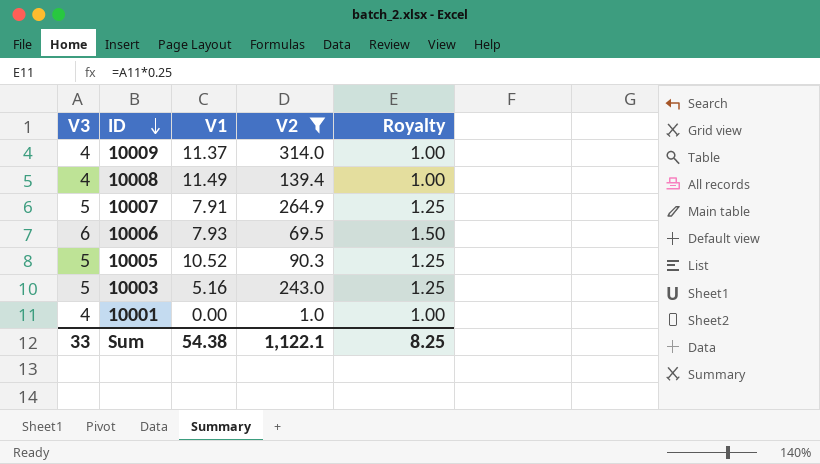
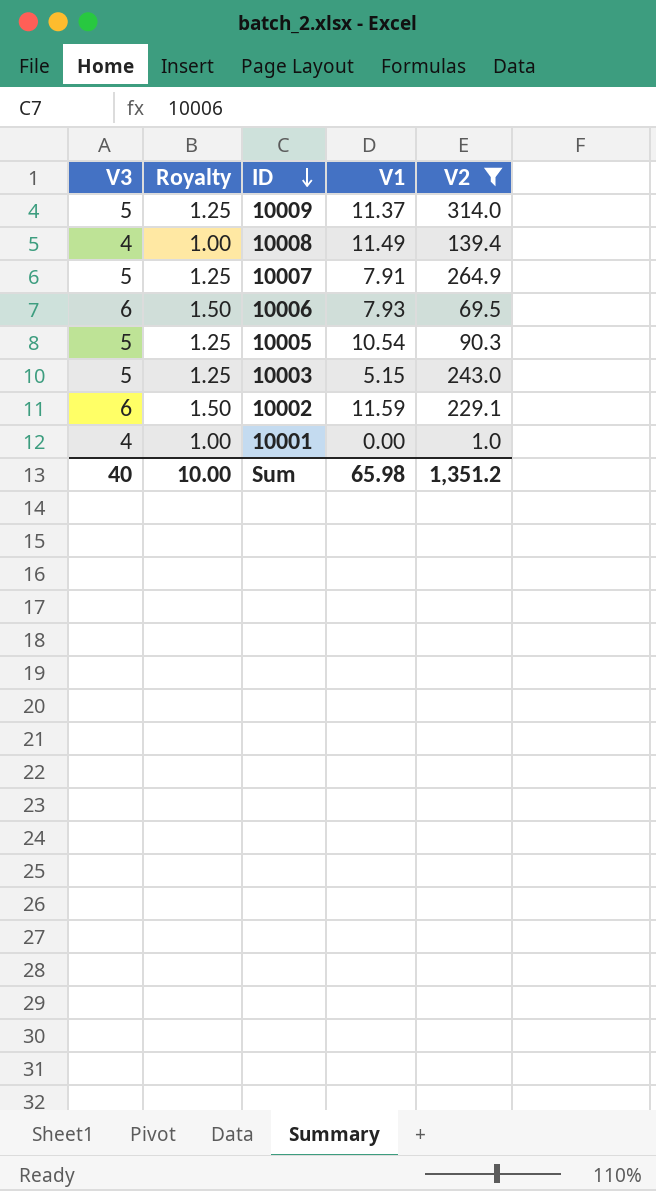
column Royalty | position: 5 -> 2
10009 | V3: 4 -> 5
10009 | Royalty: 1.00 -> 1.25
10005 | V1: 10.52 -> 10.54
10003 | V1: 5.16 -> 5.15
row 10002: none -> 6 | 1.50 | 11.59 | 229.1
Sum | V3: 33 -> 40
Sum | Royalty: 8.25 -> 10.00
Sum | V1: 54.38 -> 65.98
Sum | V2: 1,122.1 -> 1,351.2

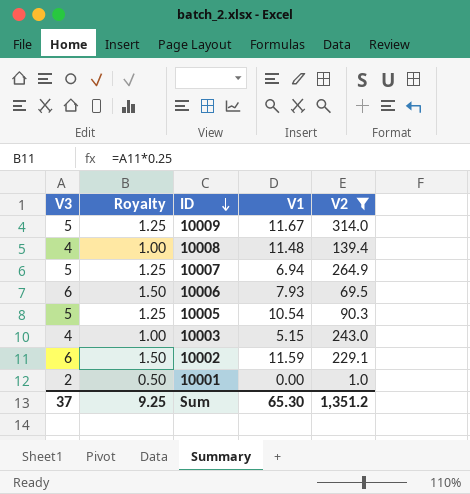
10009 | V1: 11.37 -> 11.67
10008 | V1: 11.49 -> 11.48
10007 | V1: 7.91 -> 6.94
10003 | V3: 5 -> 4
10003 | Royalty: 1.25 -> 1.00
10001 | V3: 4 -> 2
10001 | Royalty: 1.00 -> 0.50
Sum | V3: 40 -> 37
Sum | Royalty: 10.00 -> 9.25
Sum | V1: 65.98 -> 65.30

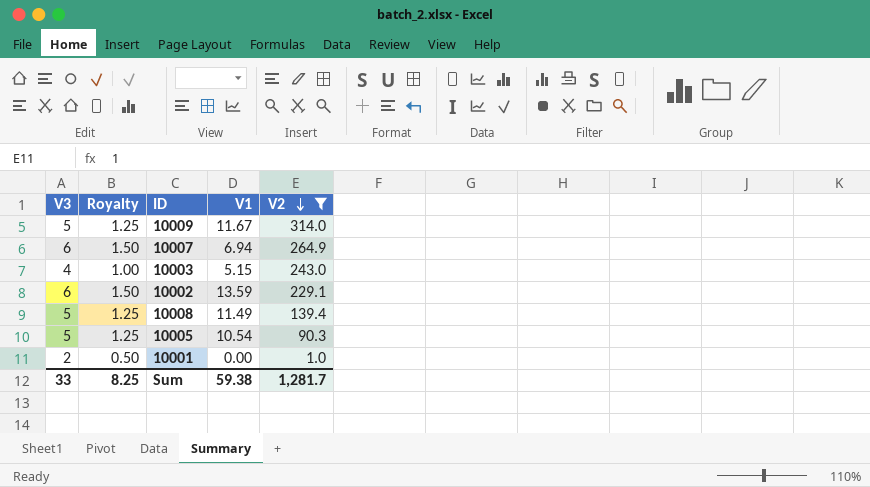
row order: ID descending -> V2 descending
row 10006: 6 | 1.50 | 7.93 | 69.5 -> none
10007 | V3: 5 -> 6
10007 | Royalty: 1.25 -> 1.50
10002 | V1: 11.59 -> 13.59
10008 | V3: 4 -> 5
10008 | Royalty: 1.00 -> 1.25
10008 | V1: 11.48 -> 11.49
Sum | V3: 37 -> 33
Sum | Royalty: 9.25 -> 8.25
Sum | V1: 65.30 -> 59.38
Sum | V2: 1,351.2 -> 1,281.7

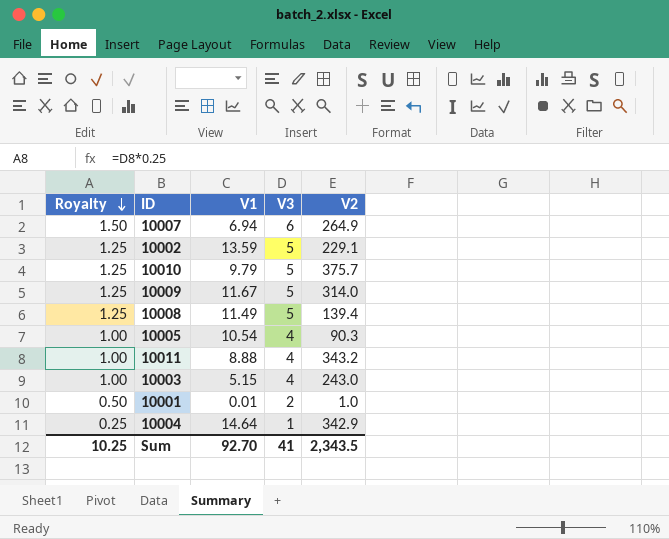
filter: V2 <= 314.0 -> none
row order: V2 descending -> Royalty descending
column V3 | position: 1 -> 4
10002 | Royalty: 1.50 -> 1.25
10002 | V3: 6 -> 5
10005 | Royalty: 1.25 -> 1.00
10005 | V3: 5 -> 4
10001 | V1: 0.00 -> 0.01
Sum | Royalty: 8.25 -> 10.25
Sum | V1: 59.38 -> 92.70
Sum | V3: 33 -> 41
Sum | V2: 1,281.7 -> 2,343.5

